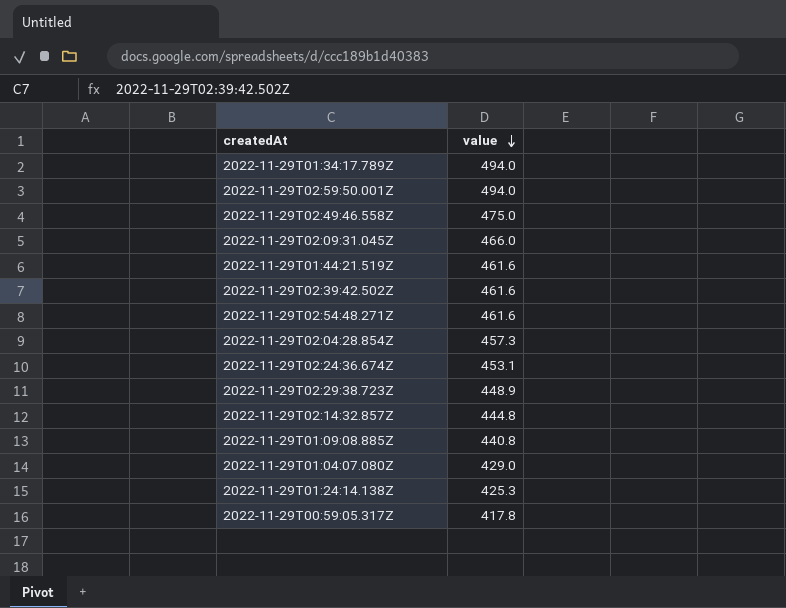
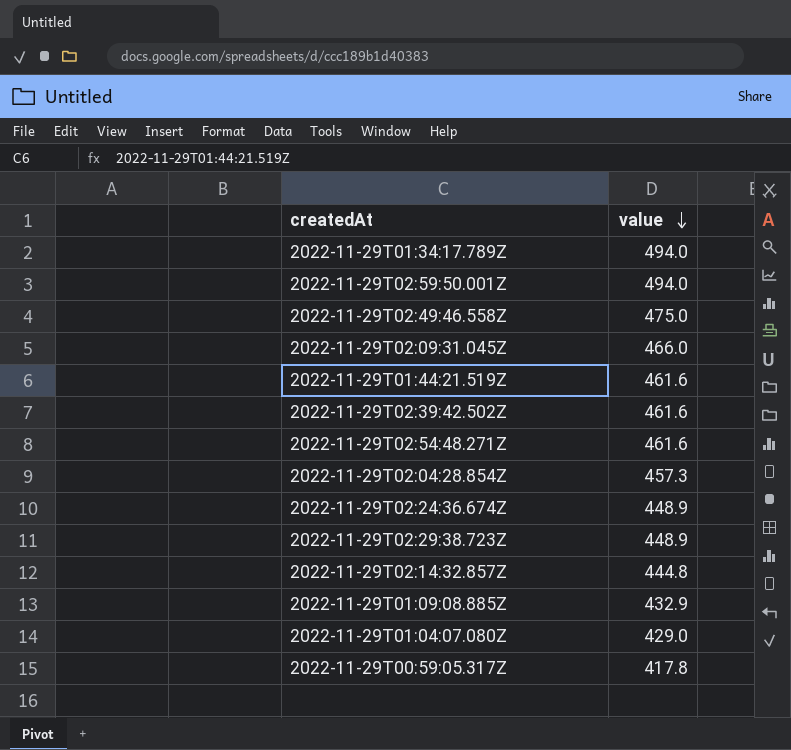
row 2022-11-29T01:24:14.138Z: 425.3 -> none
2022-11-29T02:24:36.674Z | value: 453.1 -> 448.9
2022-11-29T01:09:08.885Z | value: 440.8 -> 432.9

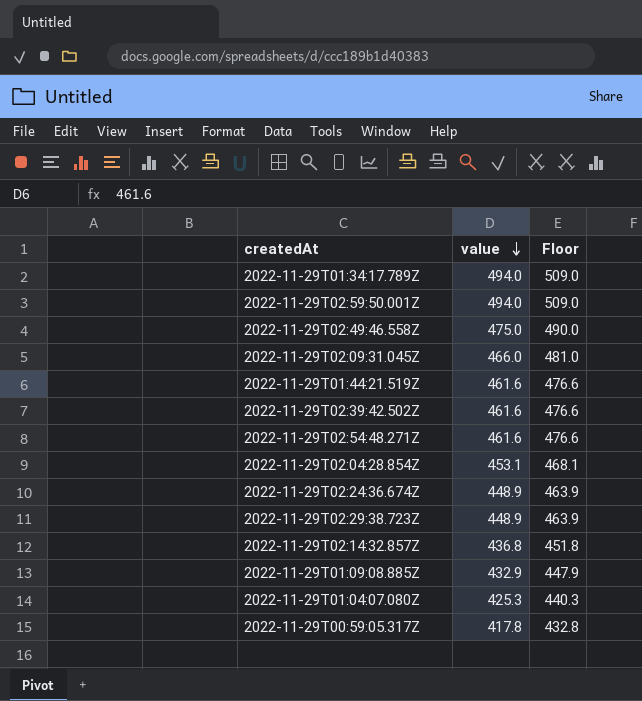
column Floor | formula: none -> [value] + 15
2022-11-29T02:04:28.854Z | value: 457.3 -> 453.1
2022-11-29T02:14:32.857Z | value: 444.8 -> 436.8
2022-11-29T01:04:07.080Z | value: 429.0 -> 425.3

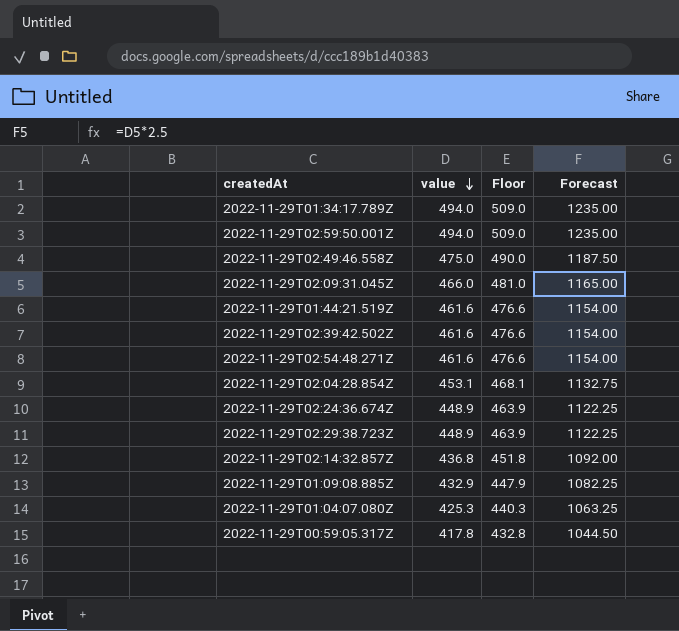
column Forecast | formula: none -> [value] * 2.5

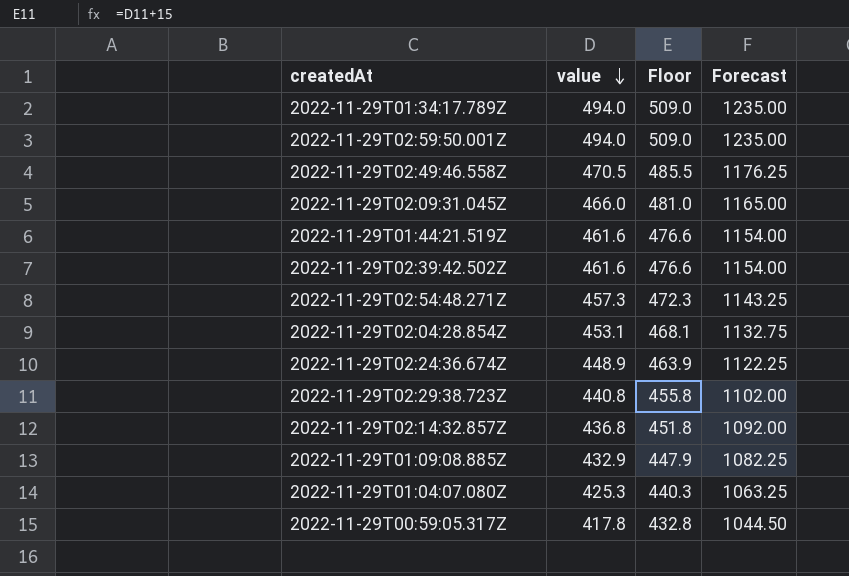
2022-11-29T02:49:46.558Z | value: 475.0 -> 470.5
2022-11-29T02:49:46.558Z | Floor: 490.0 -> 485.5
2022-11-29T02:49:46.558Z | Forecast: 1187.50 -> 1176.25
2022-11-29T02:54:48.271Z | value: 461.6 -> 457.3
2022-11-29T02:54:48.271Z | Floor: 476.6 -> 472.3
2022-11-29T02:54:48.271Z | Forecast: 1154.00 -> 1143.25
2022-11-29T02:29:38.723Z | value: 448.9 -> 440.8
2022-11-29T02:29:38.723Z | Floor: 463.9 -> 455.8
2022-11-29T02:29:38.723Z | Forecast: 1122.25 -> 1102.00

